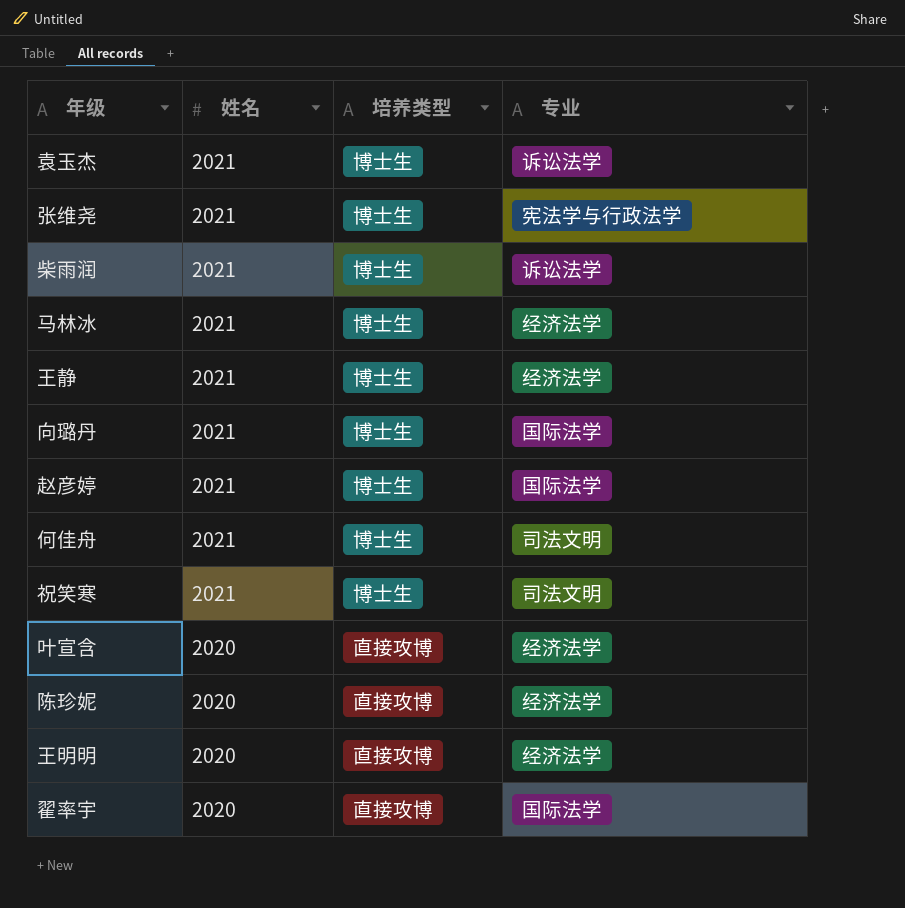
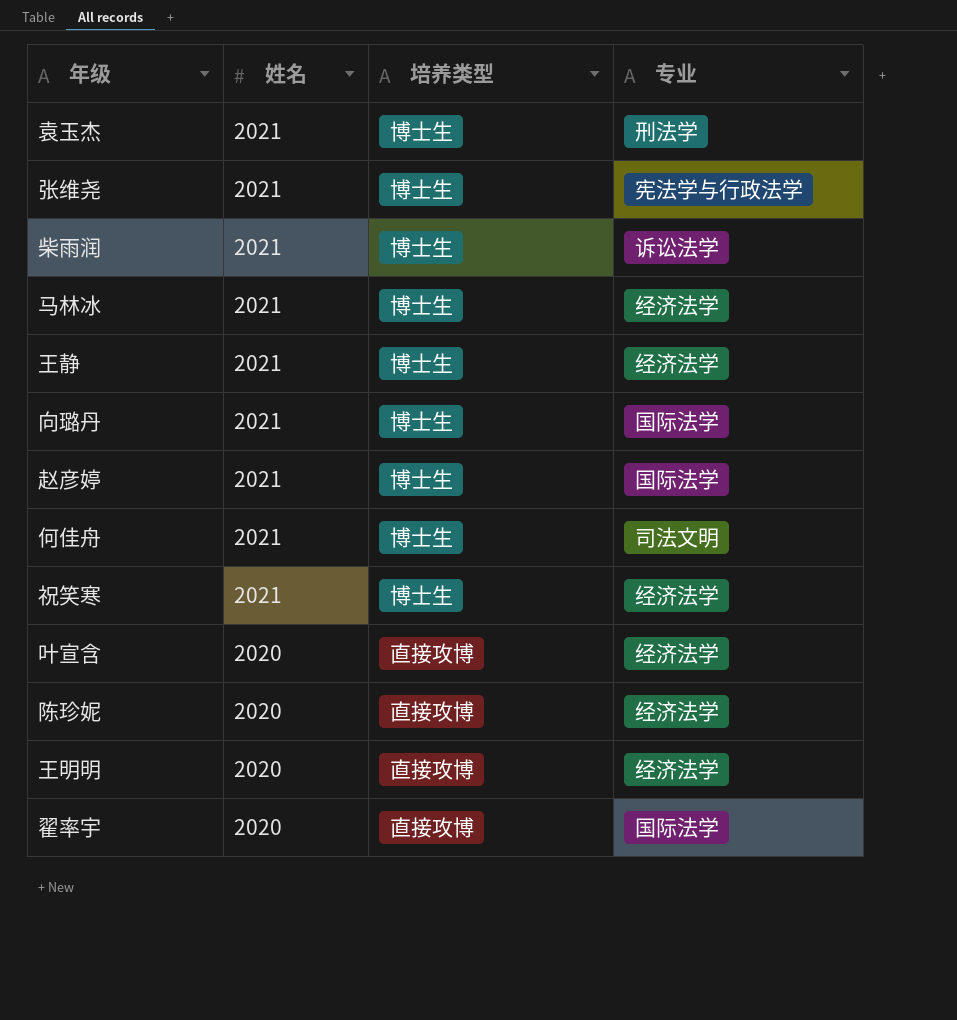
袁玉杰 | 专业: 诉讼法学 -> 刑法学
祝笑寒 | 专业: 司法文明 -> 经济法学

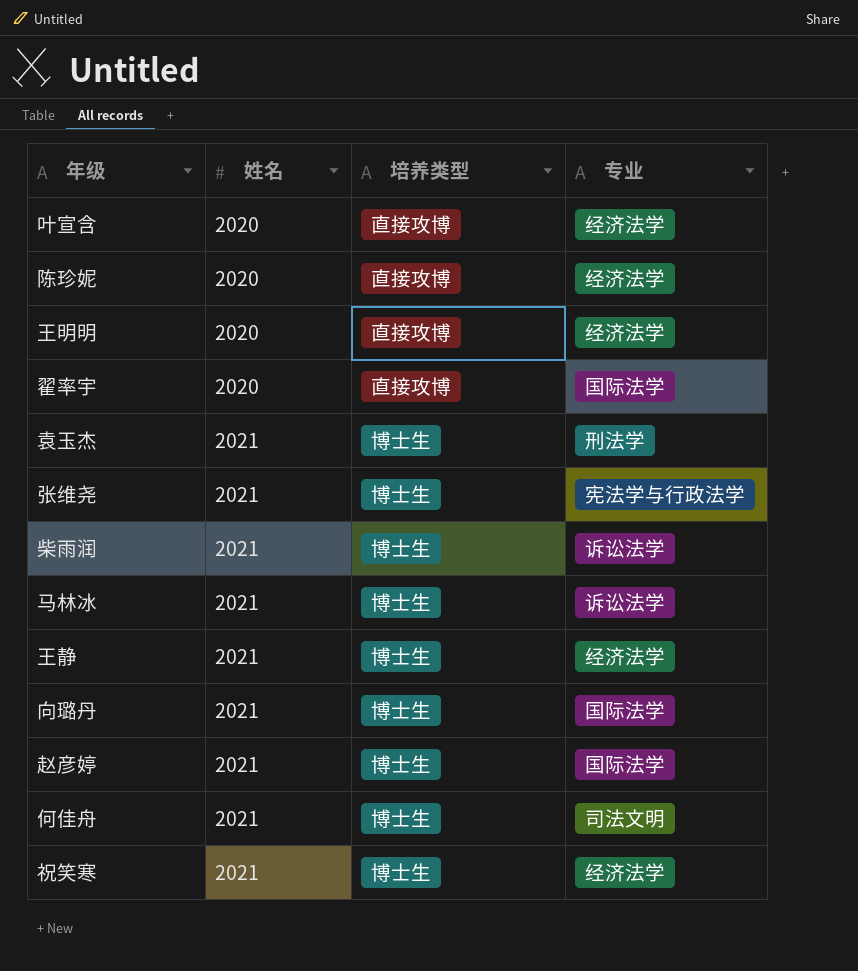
row order: 姓名 descending -> 姓名 ascending
马林冰 | 专业: 经济法学 -> 诉讼法学

